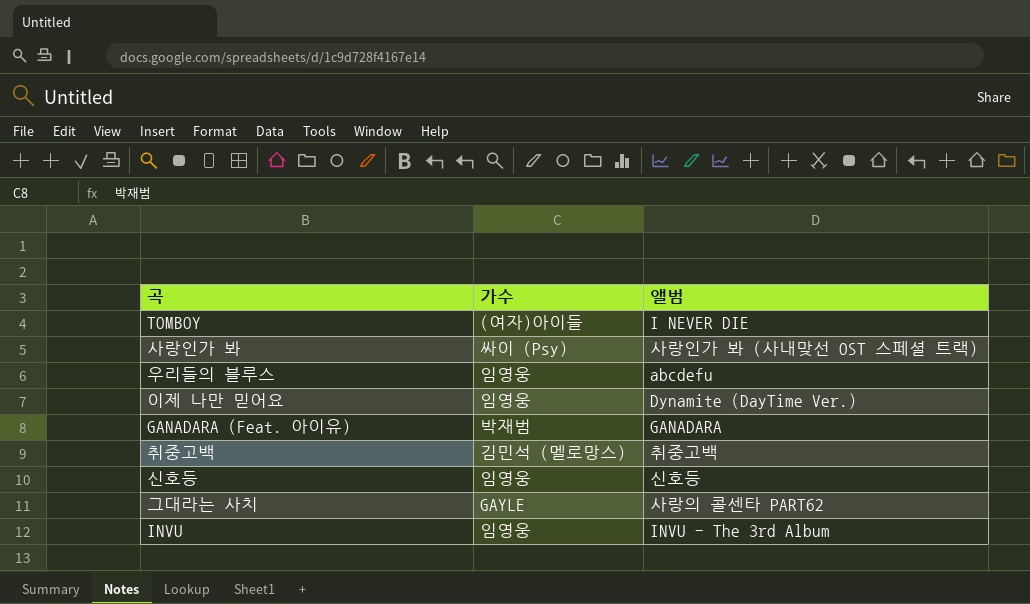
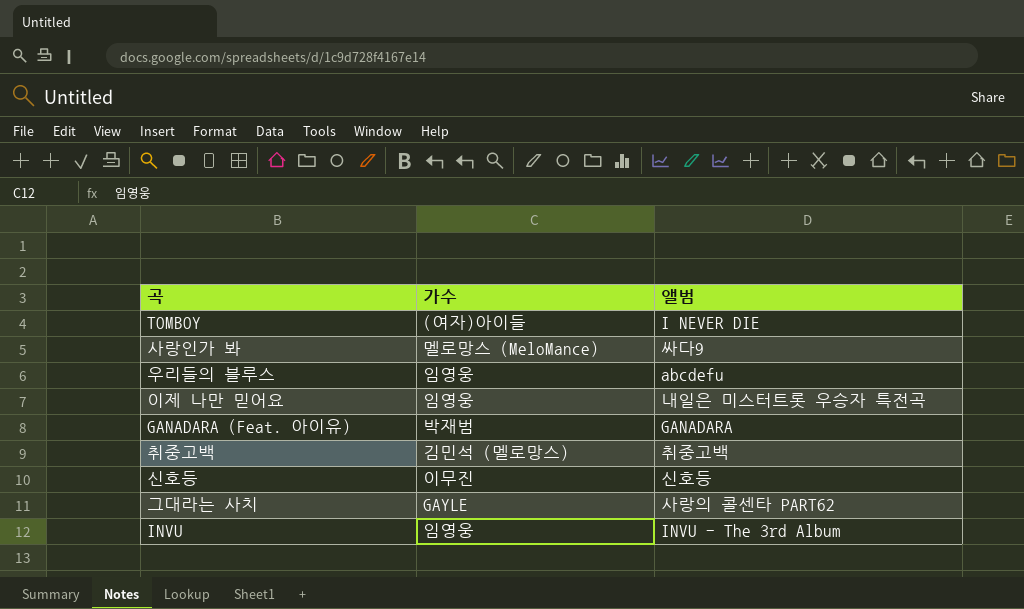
사랑인가 봐 | 가수: 싸이 (Psy) -> 멜로망스 (MeloMance)
사랑인가 봐 | 앨범: 사랑인가 봐 (사내맞선 OST 스페셜 트랙) -> 싸다9
이제 나만 믿어요 | 앨범: Dynamite (DayTime Ver.) -> 내일은 미스터트롯 우승자 특전곡
신호등 | 가수: 임영웅 -> 이무진

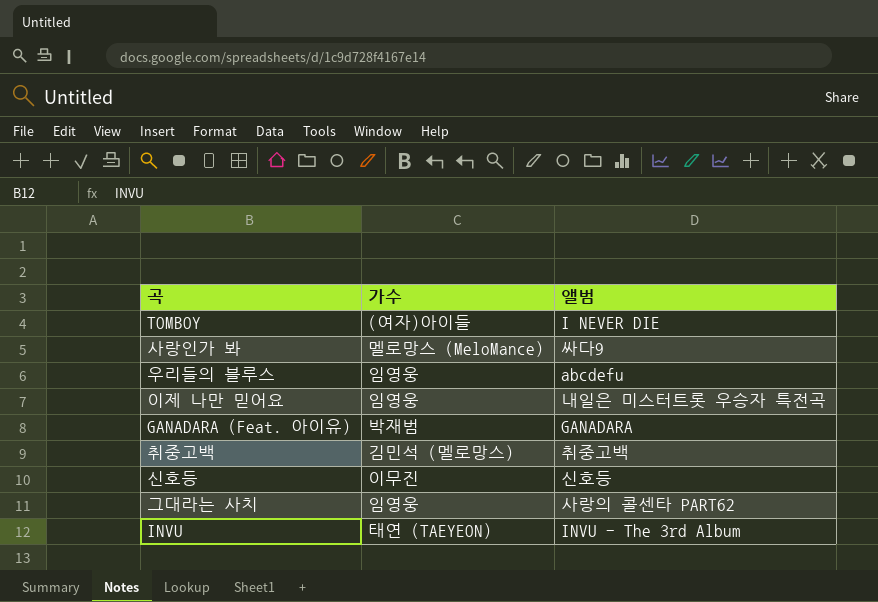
그대라는 사치 | 가수: GAYLE -> 임영웅
INVU | 가수: 임영웅 -> 태연 (TAEYEON)

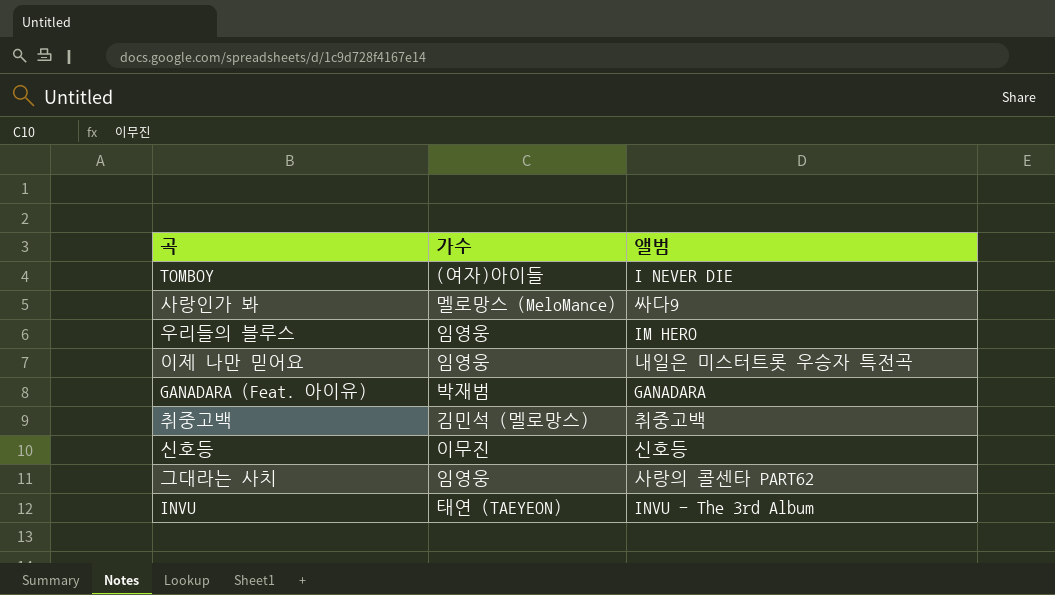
우리들의 블루스 | 앨범: abcdefu -> IM HERO

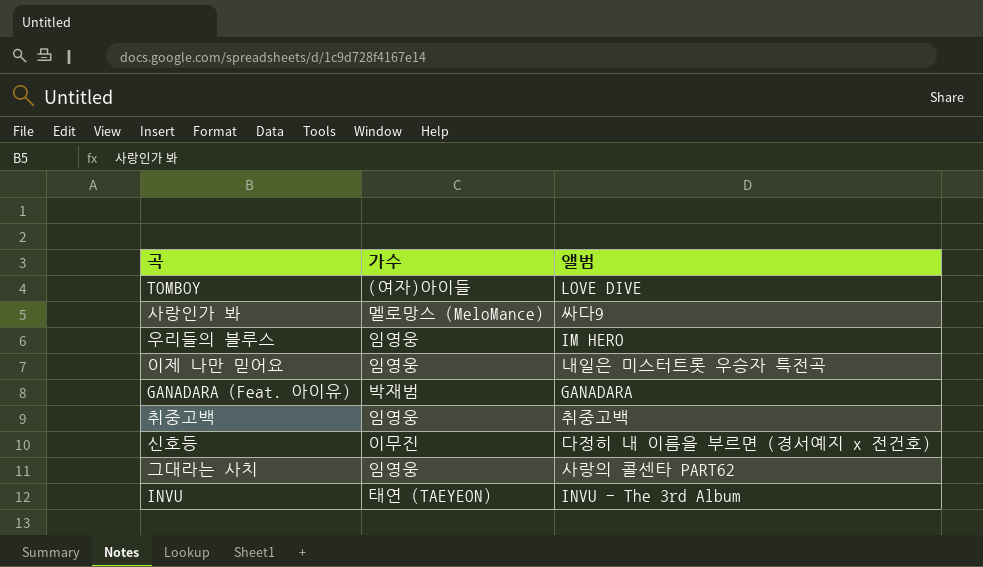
TOMBOY | 앨범: I NEVER DIE -> LOVE DIVE
취중고백 | 가수: 김민석 (멜로망스) -> 임영웅
신호등 | 앨범: 신호등 -> 다정히 내 이름을 부르면 (경서예지 x 전건호)

